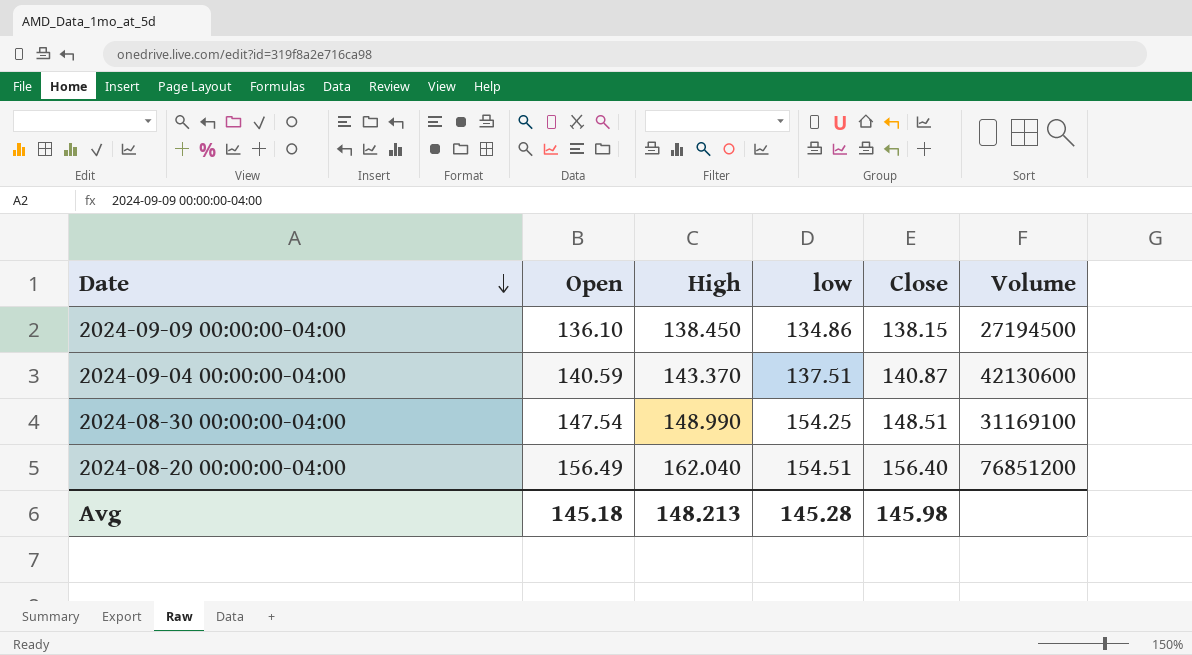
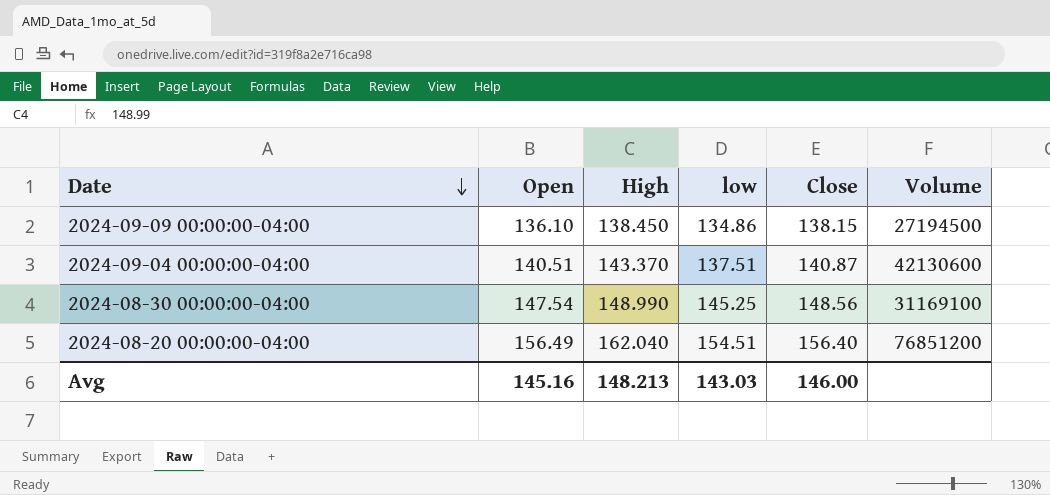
2024-09-04 00:00:00-04:00 | Open: 140.59 -> 140.51
2024-08-30 00:00:00-04:00 | low: 154.25 -> 145.25
2024-08-30 00:00:00-04:00 | Close: 148.51 -> 148.56
Avg | Open: 145.18 -> 145.16
Avg | low: 145.28 -> 143.03
Avg | Close: 145.98 -> 146.00

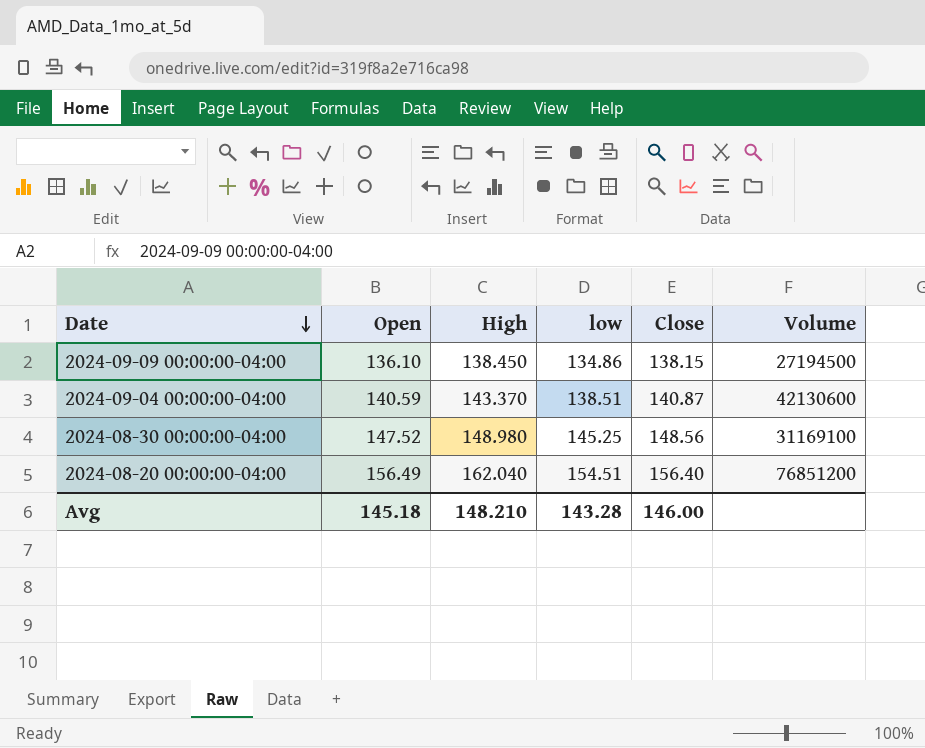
2024-09-04 00:00:00-04:00 | Open: 140.51 -> 140.59
2024-09-04 00:00:00-04:00 | low: 137.51 -> 138.51
2024-08-30 00:00:00-04:00 | Open: 147.54 -> 147.52
2024-08-30 00:00:00-04:00 | High: 148.990 -> 148.980
Avg | Open: 145.16 -> 145.18
Avg | High: 148.213 -> 148.210
Avg | low: 143.03 -> 143.28

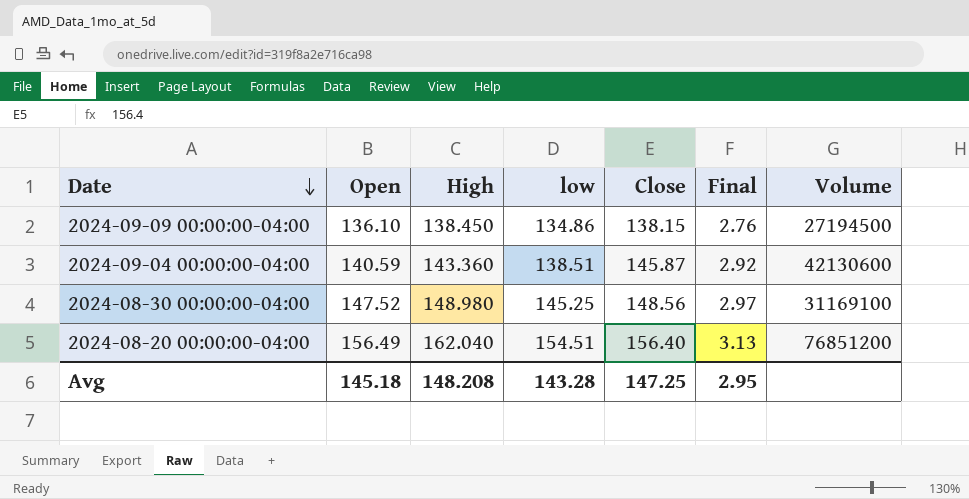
column Final | formula: none -> [Close] * 0.02
2024-09-04 00:00:00-04:00 | High: 143.370 -> 143.360
2024-09-04 00:00:00-04:00 | Close: 140.87 -> 145.87
Avg | High: 148.210 -> 148.208
Avg | Close: 146.00 -> 147.25

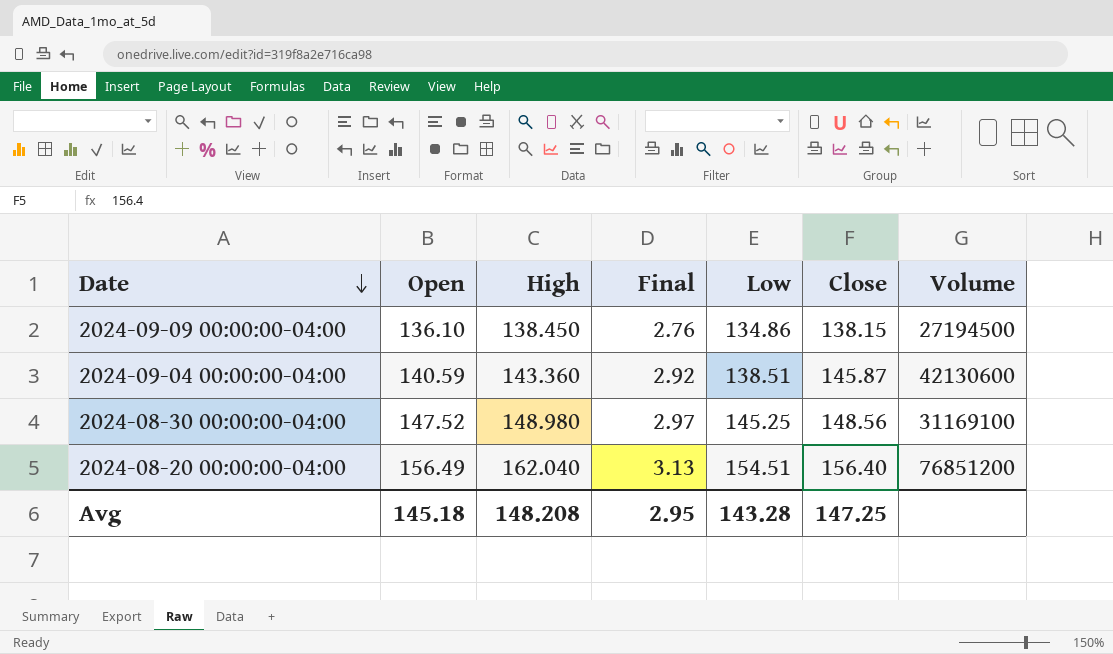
column Final | position: 6 -> 4
column name: low -> Low

